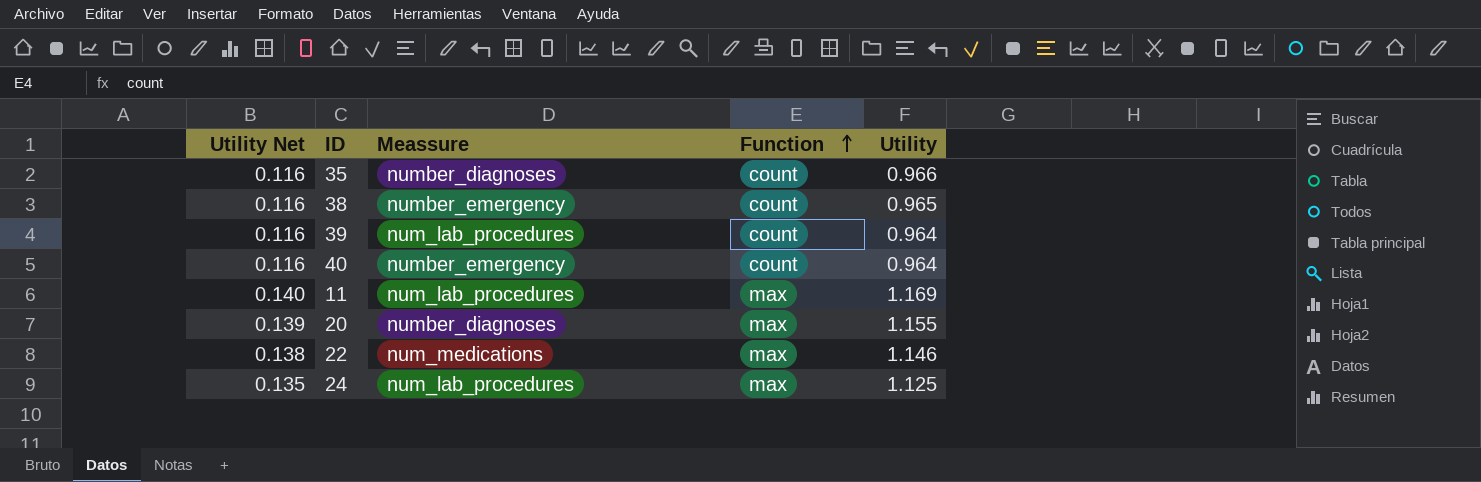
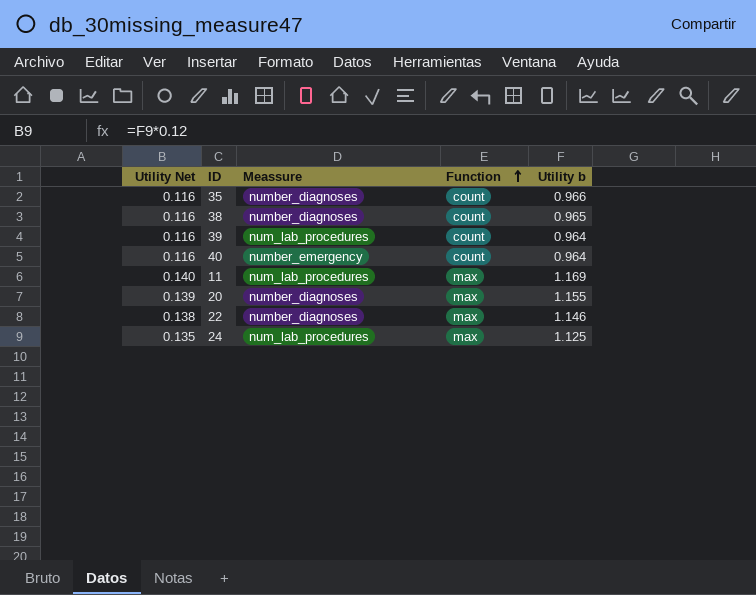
column name: Utility -> Utility b
38 | Meassure: number_emergency -> number_diagnoses
22 | Meassure: num_medications -> number_diagnoses

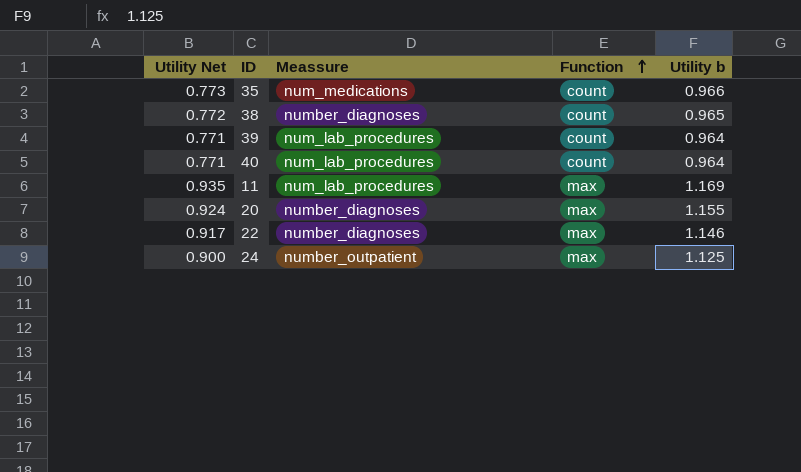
column Utility Net | formula: [Utility b] * 0.12 -> [Utility b] * 0.8
35 | Meassure: number_diagnoses -> num_medications
40 | Meassure: number_emergency -> num_lab_procedures
24 | Meassure: num_lab_procedures -> number_outpatient

